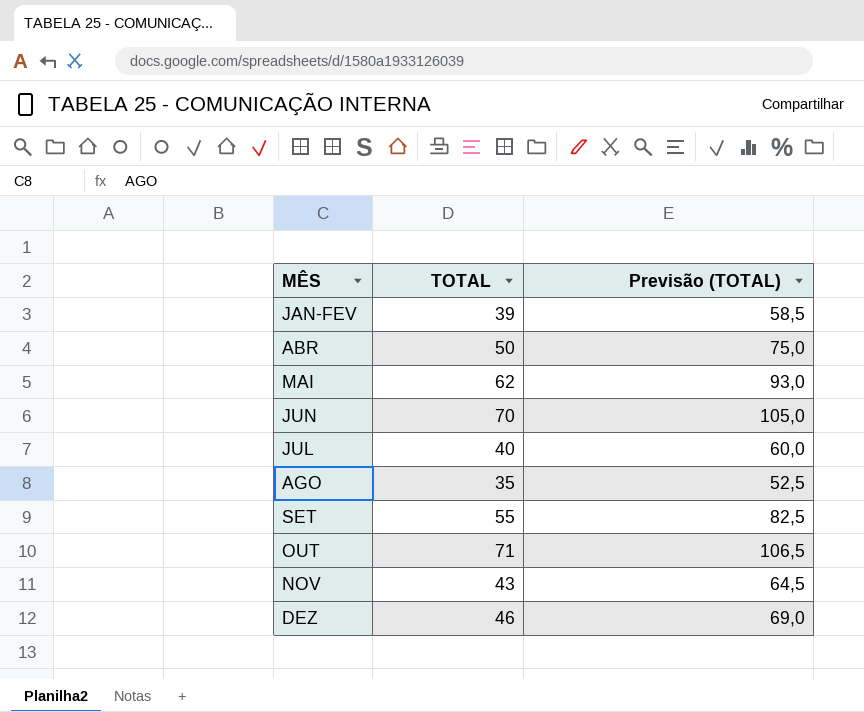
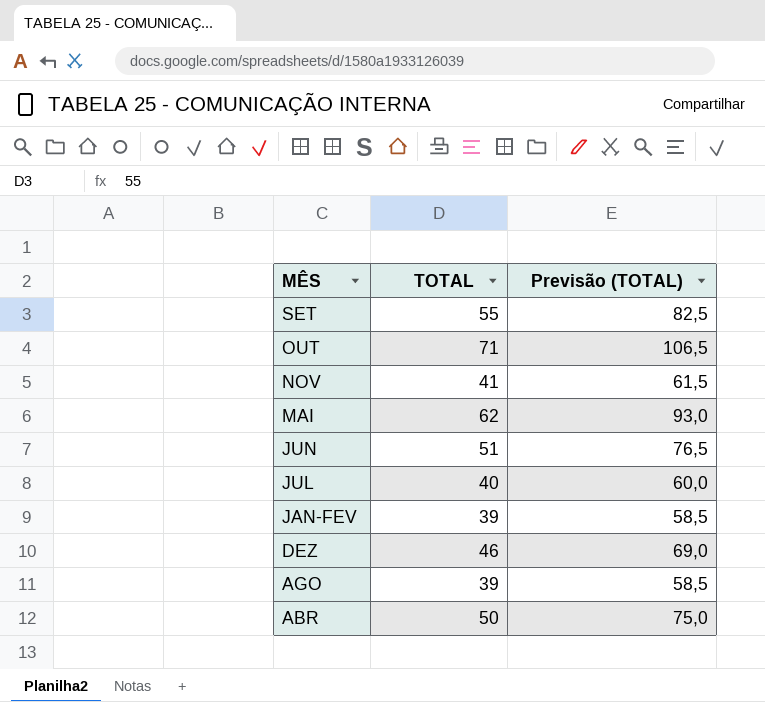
row order: none -> MÊS descending
NOV | TOTAL: 43 -> 41
NOV | Previsão (TOTAL): 64,5 -> 61,5
JUN | TOTAL: 70 -> 51
JUN | Previsão (TOTAL): 105,0 -> 76,5
AGO | TOTAL: 35 -> 39
AGO | Previsão (TOTAL): 52,5 -> 58,5

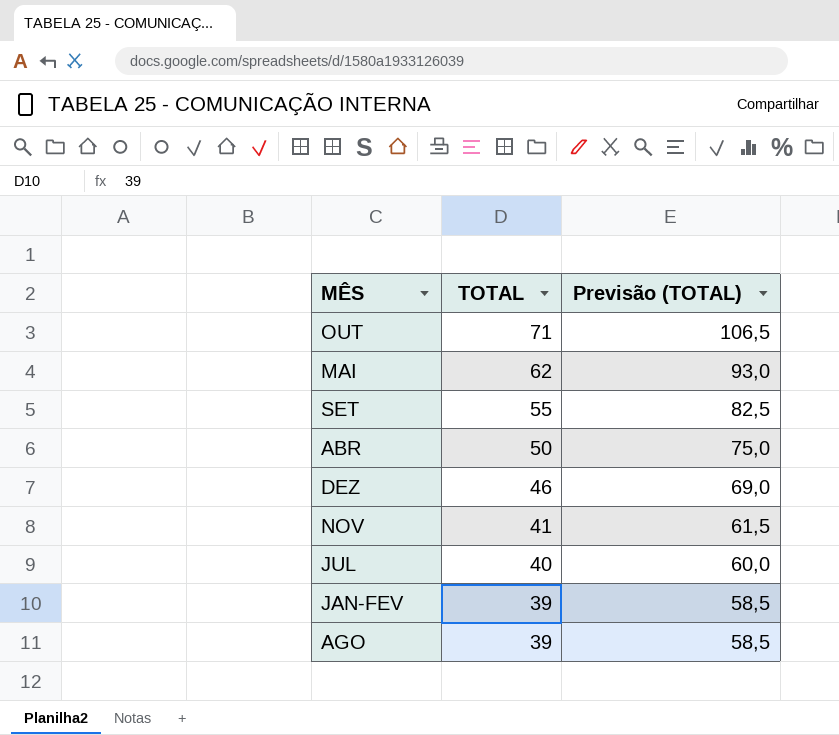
row order: MÊS descending -> TOTAL descending
row JUN: 51 | 76,5 -> none

